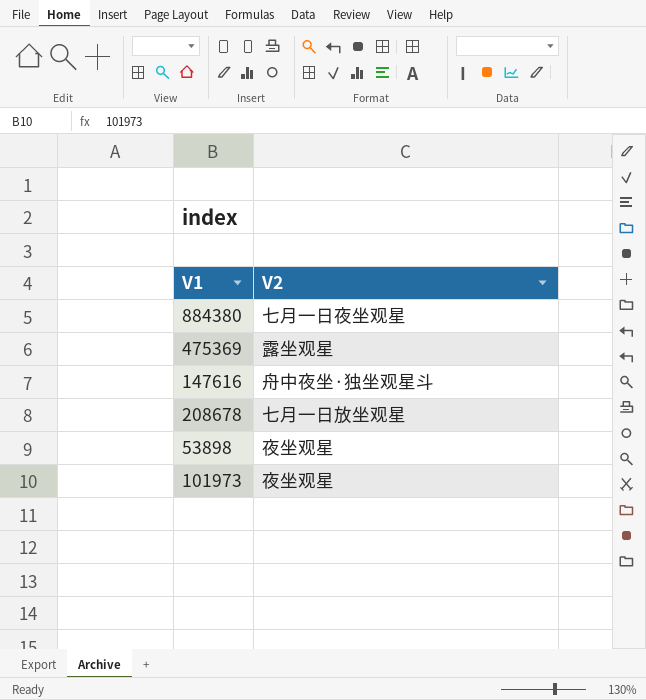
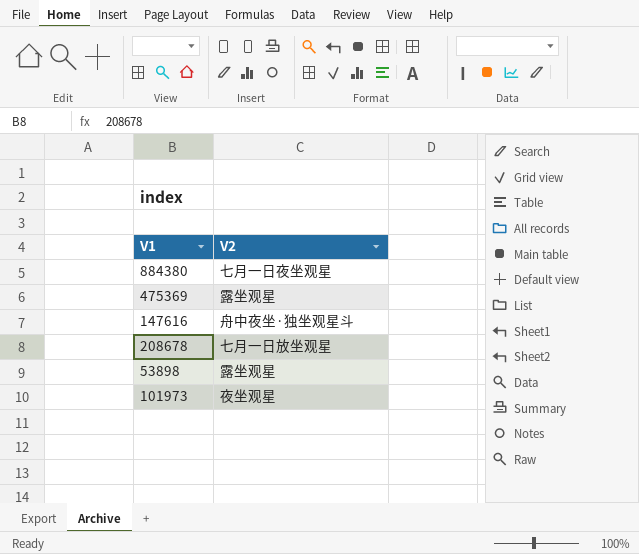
53898 | V2: 夜坐观星 -> 露坐观星

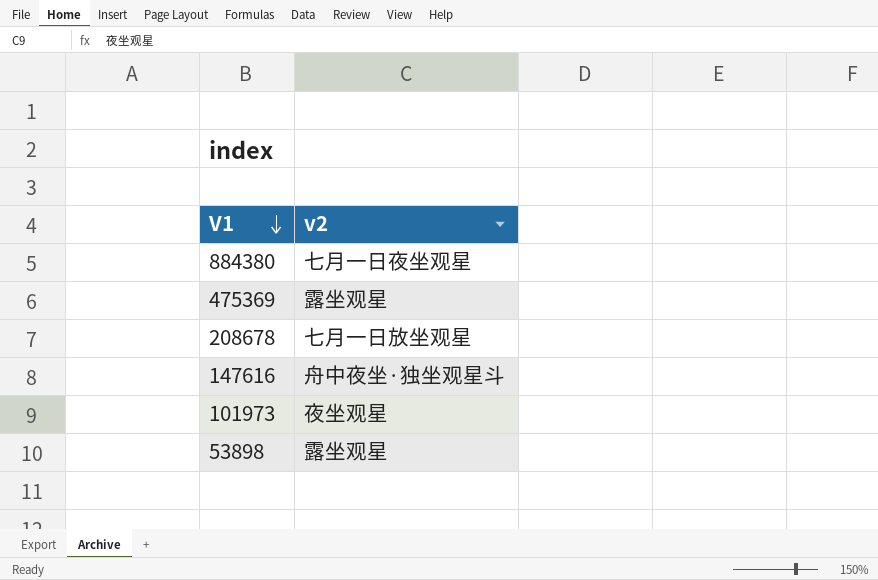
row order: none -> V1 descending
column name: V2 -> v2

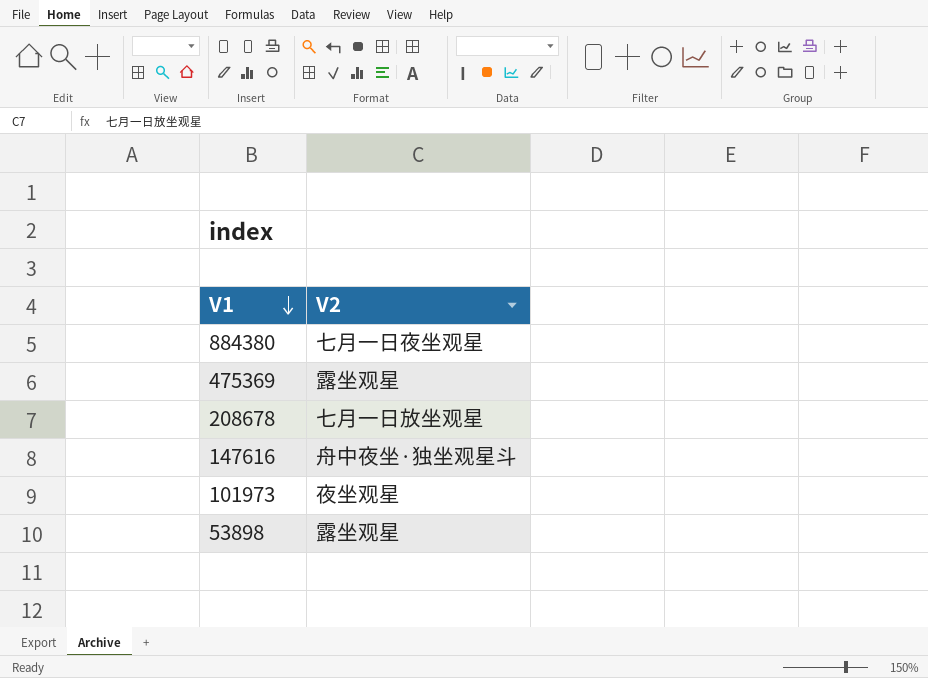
column name: v2 -> V2

